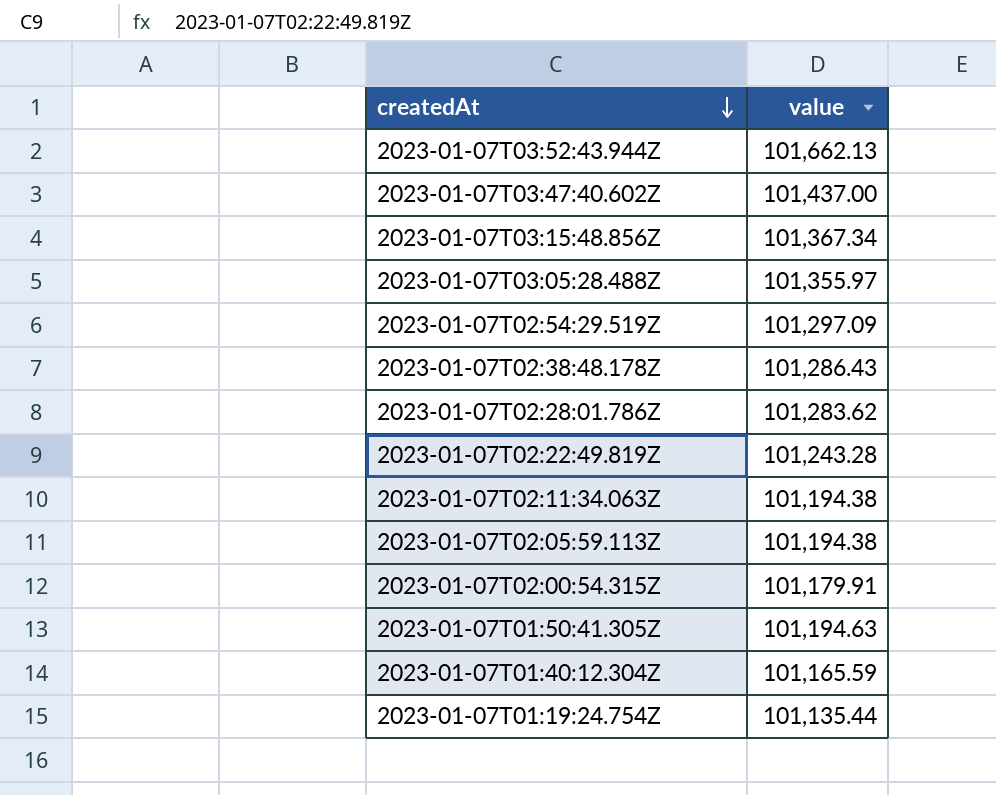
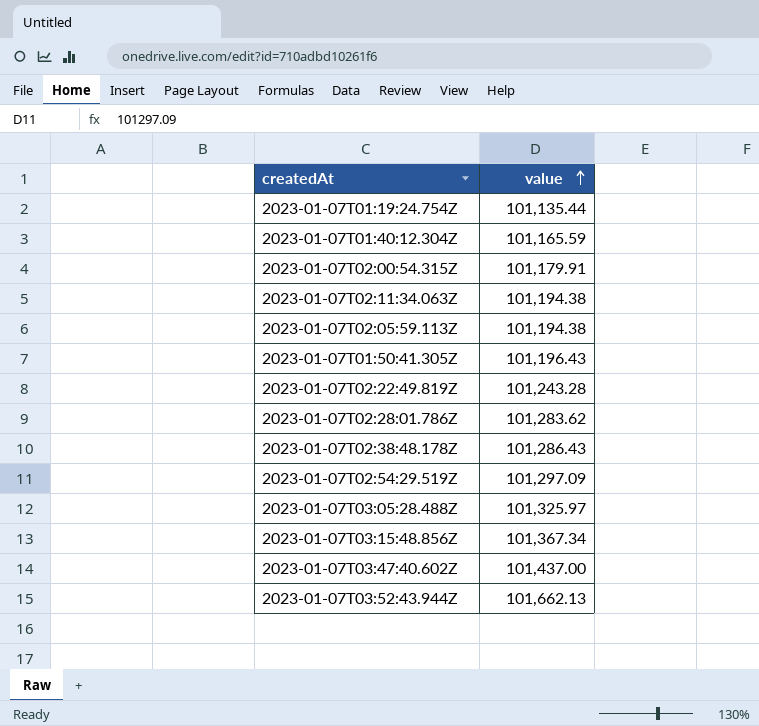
row order: createdAt descending -> value ascending
2023-01-07T01:50:41.305Z | value: 101,194.63 -> 101,196.43
2023-01-07T03:05:28.488Z | value: 101,355.97 -> 101,325.97

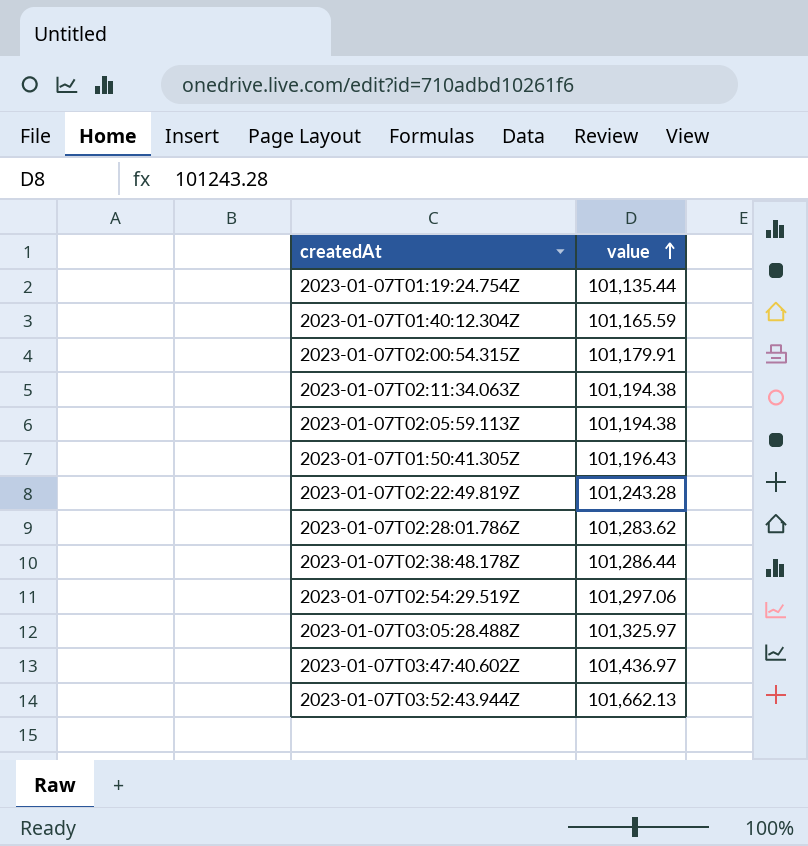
row 2023-01-07T03:15:48.856Z: 101,367.34 -> none
2023-01-07T02:38:48.178Z | value: 101,286.43 -> 101,286.44
2023-01-07T02:54:29.519Z | value: 101,297.09 -> 101,297.06
2023-01-07T03:47:40.602Z | value: 101,437.00 -> 101,436.97

